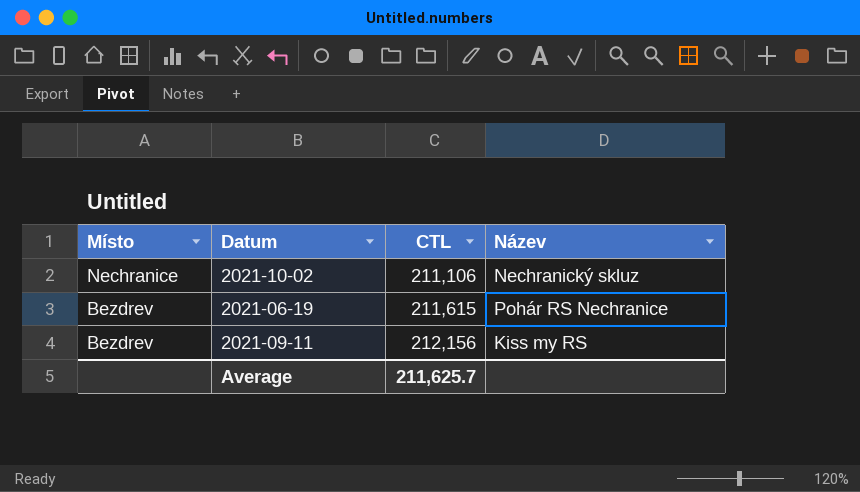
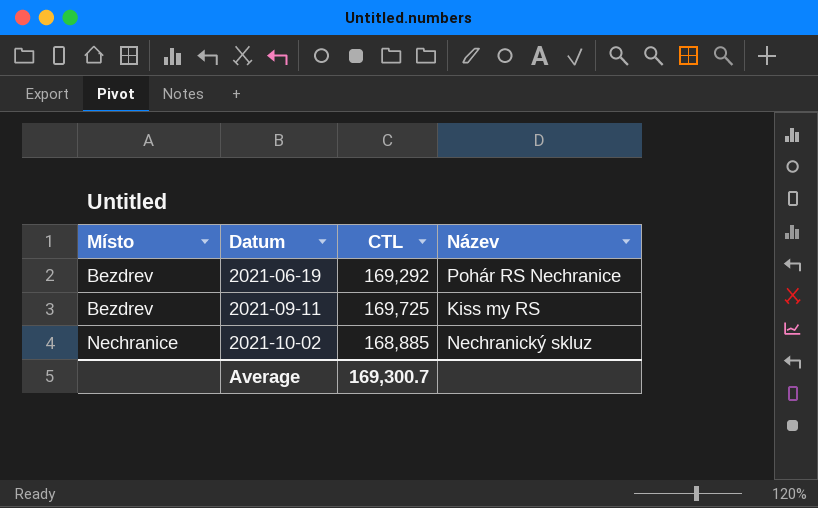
row order: Místo descending -> Místo ascending
2021-06-19 | CTL: 211,615 -> 169,292
2021-09-11 | CTL: 212,156 -> 169,725
2021-10-02 | CTL: 211,106 -> 168,885
Average | CTL: 211,625.7 -> 169,300.7

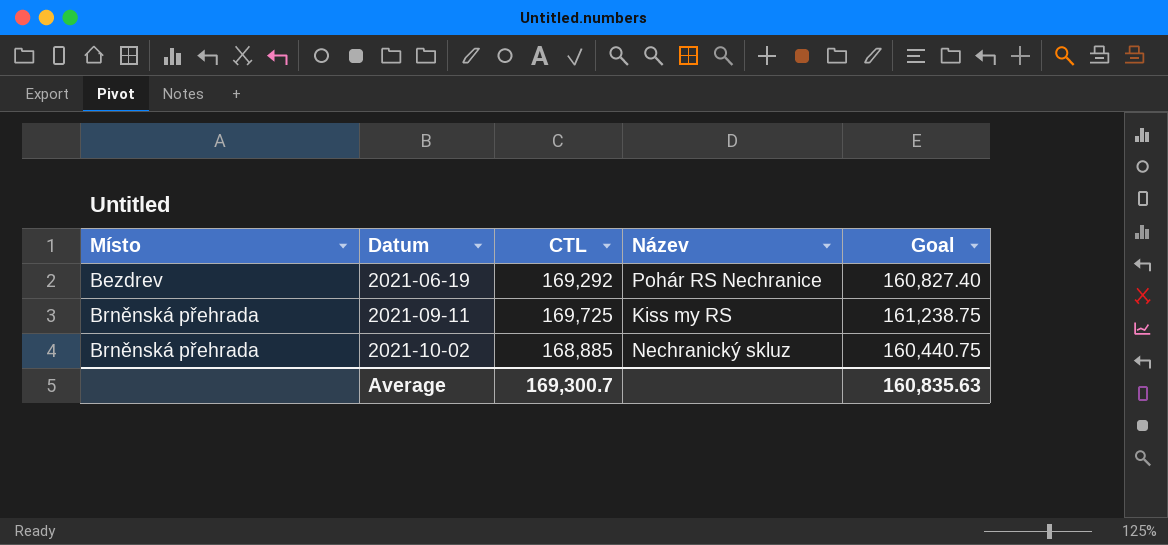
column Goal | formula: none -> [CTL] * 0.95
2021-09-11 | Místo: Bezdrev -> Brněnská přehrada
2021-10-02 | Místo: Nechranice -> Brněnská přehrada

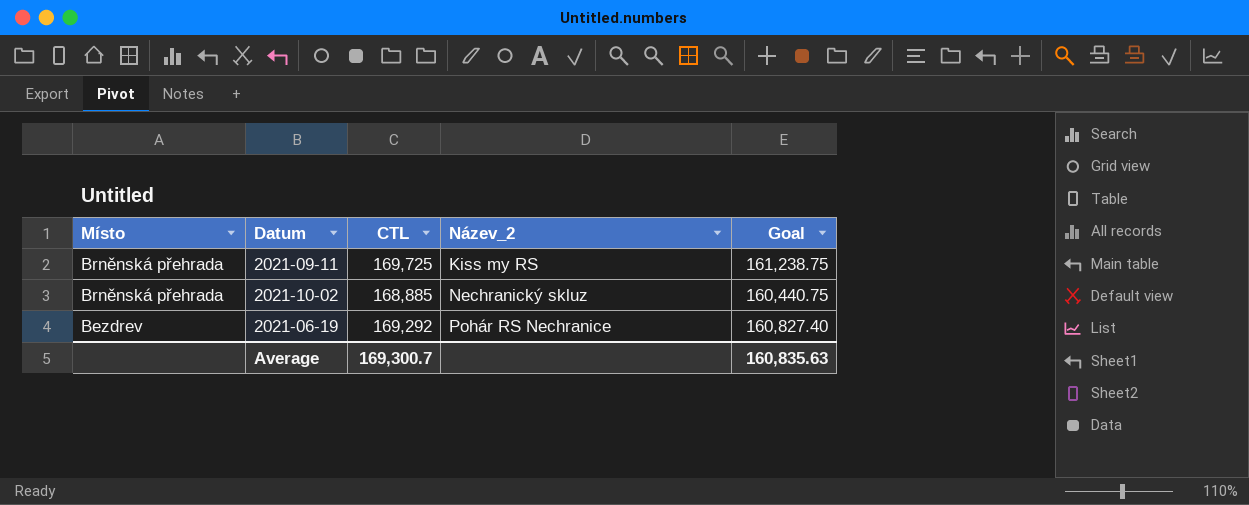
row order: Místo ascending -> Místo descending
column name: Název -> Název_2

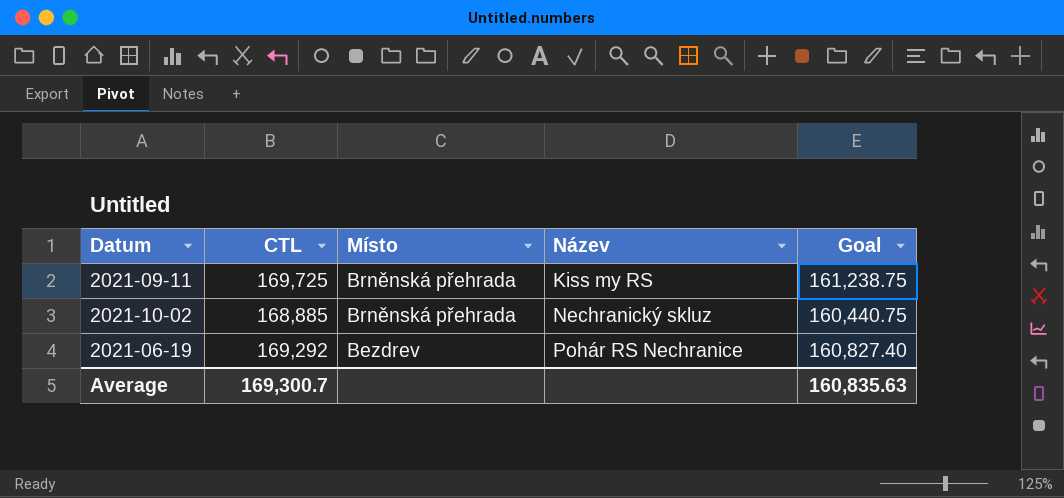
column Místo | position: 1 -> 3
column name: Název_2 -> Název

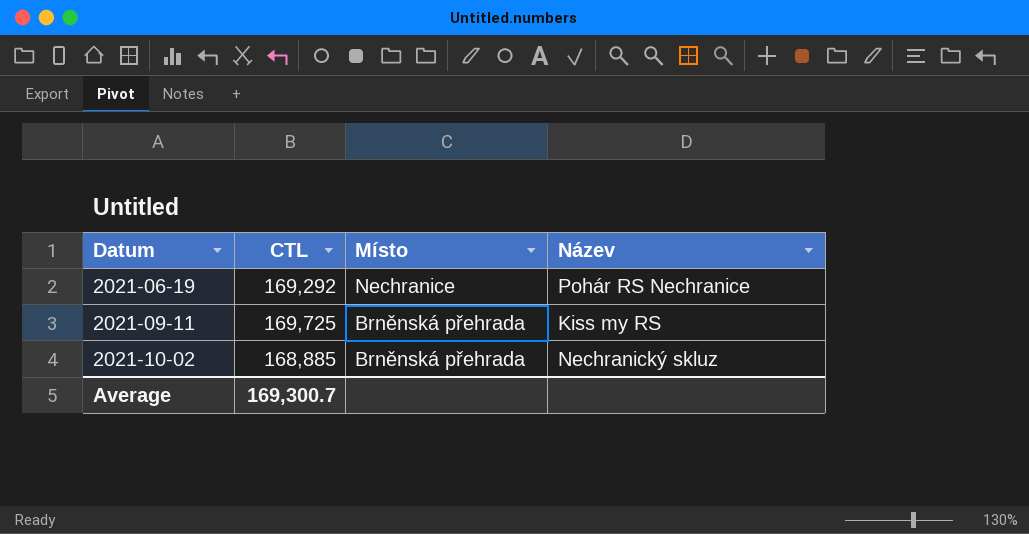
row order: Místo descending -> Datum ascending
column Goal | formula: [CTL] * 0.95 -> none
2021-06-19 | Místo: Bezdrev -> Nechranice

